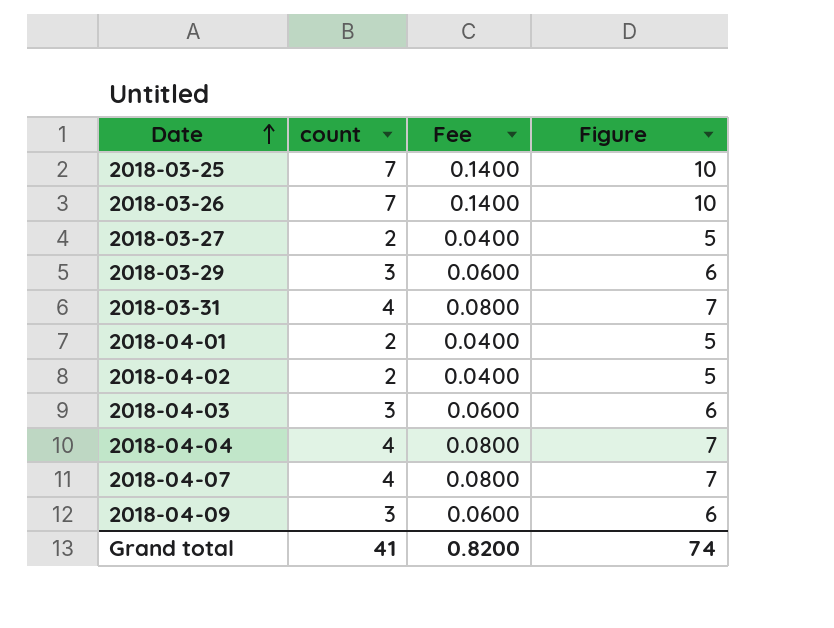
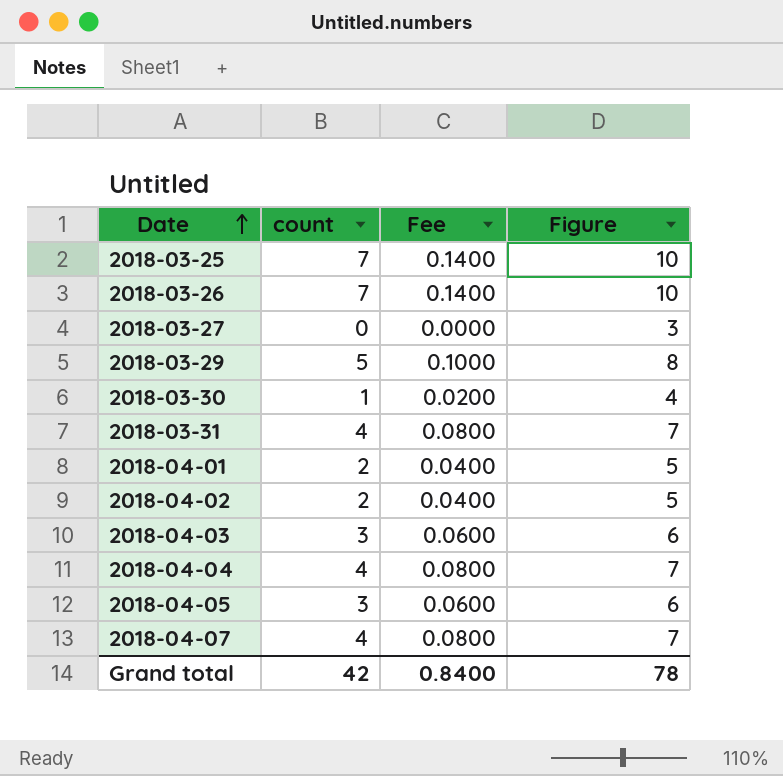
row 2018-04-09: 3 | 0.0600 | 6 -> none
2018-03-27 | count: 2 -> 0
2018-03-27 | Fee: 0.0400 -> 0.0000
2018-03-27 | Figure: 5 -> 3
2018-03-29 | count: 3 -> 5
2018-03-29 | Fee: 0.0600 -> 0.1000
2018-03-29 | Figure: 6 -> 8
row 2018-03-30: none -> 1 | 0.0200 | 4
row 2018-04-05: none -> 3 | 0.0600 | 6
Grand total | count: 41 -> 42
Grand total | Fee: 0.8200 -> 0.8400
Grand total | Figure: 74 -> 78

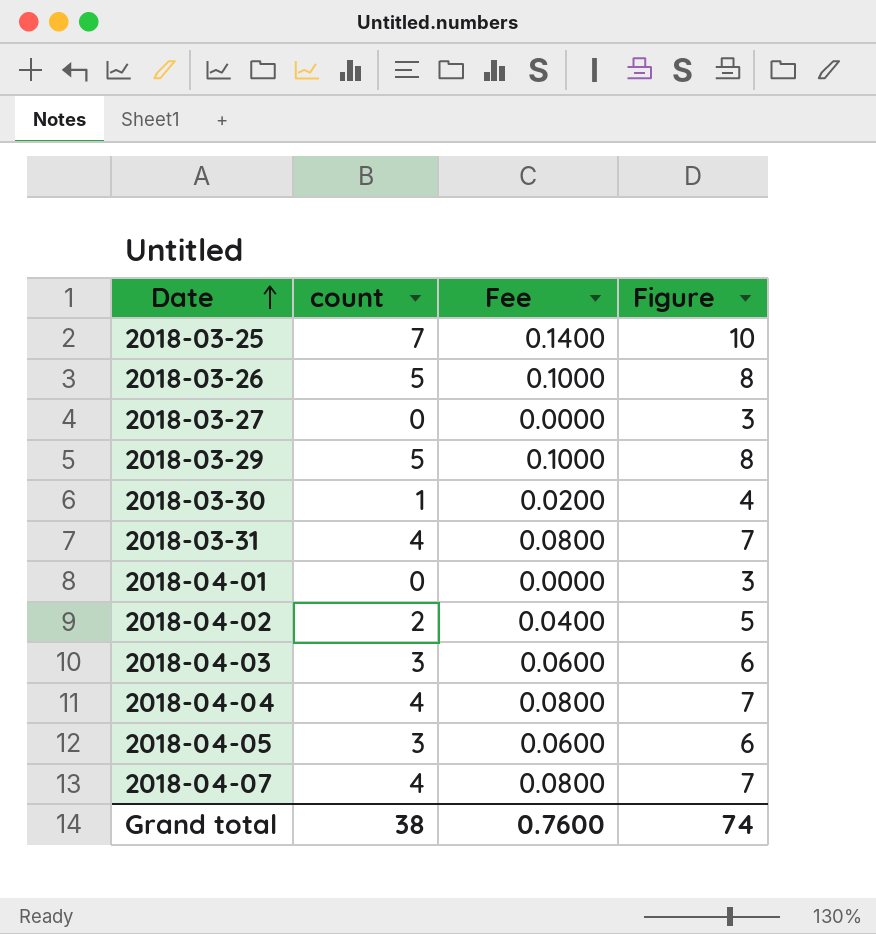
2018-03-26 | count: 7 -> 5
2018-03-26 | Fee: 0.1400 -> 0.1000
2018-03-26 | Figure: 10 -> 8
2018-04-01 | count: 2 -> 0
2018-04-01 | Fee: 0.0400 -> 0.0000
2018-04-01 | Figure: 5 -> 3
Grand total | count: 42 -> 38
Grand total | Fee: 0.8400 -> 0.7600
Grand total | Figure: 78 -> 74

